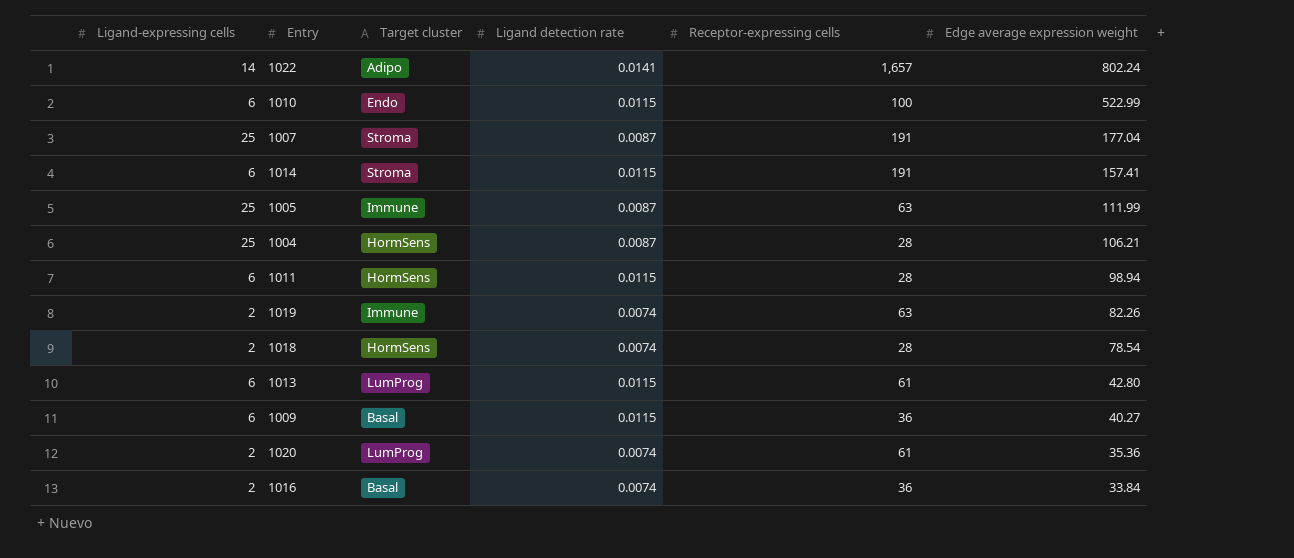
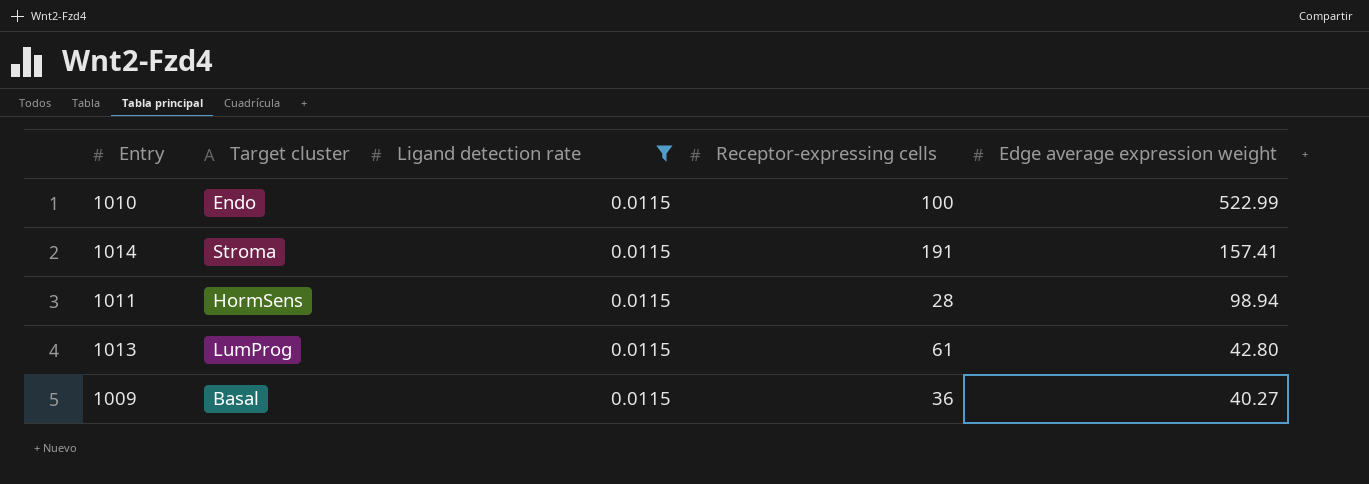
filter: none -> Ligand detection rate = 0.0115
column Ligand-expressing cells | position: 1 -> none

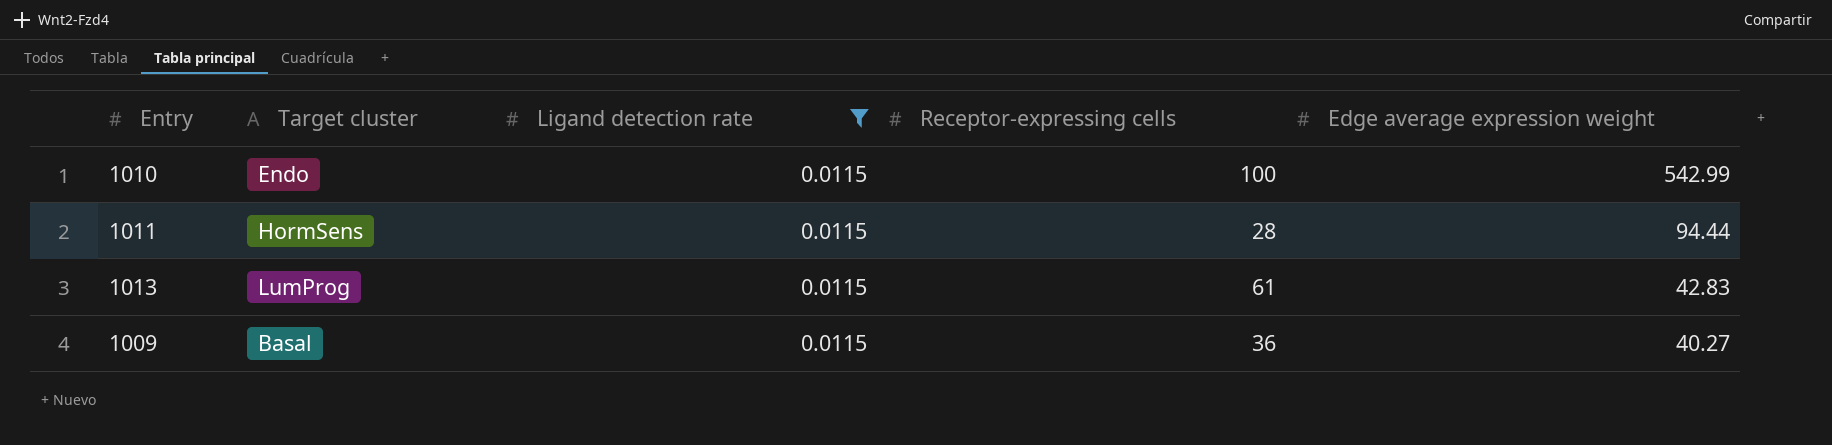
row 1014: Stroma | 0.0115 | 191 | 157.41 -> none
1010 | Edge average expression weight: 522.99 -> 542.99
1011 | Edge average expression weight: 98.94 -> 94.44
1013 | Edge average expression weight: 42.80 -> 42.83

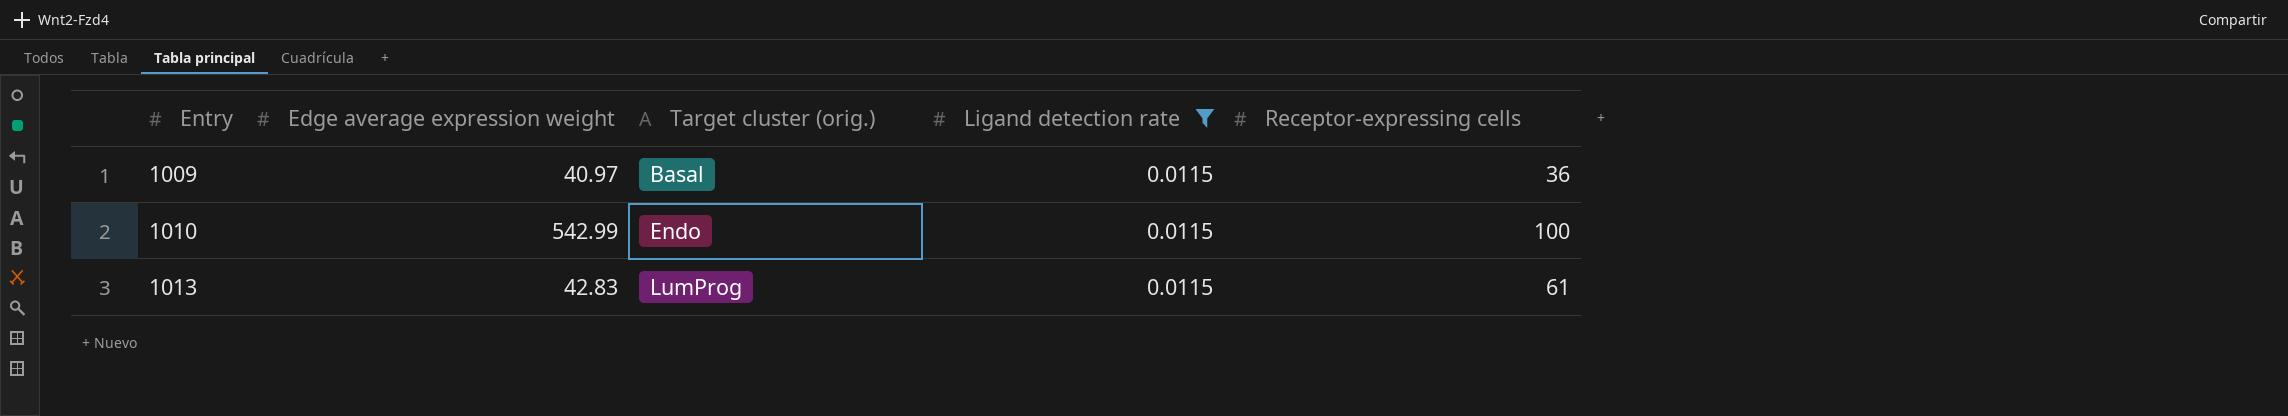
row order: Edge average expression weight descending -> Entry ascending
column Edge average expression weight | position: 5 -> 2
column name: Target cluster -> Target cluster (orig.)
row 1011: HormSens | 0.0115 | 28 | 94.44 -> none
1009 | Edge average expression weight: 40.27 -> 40.97

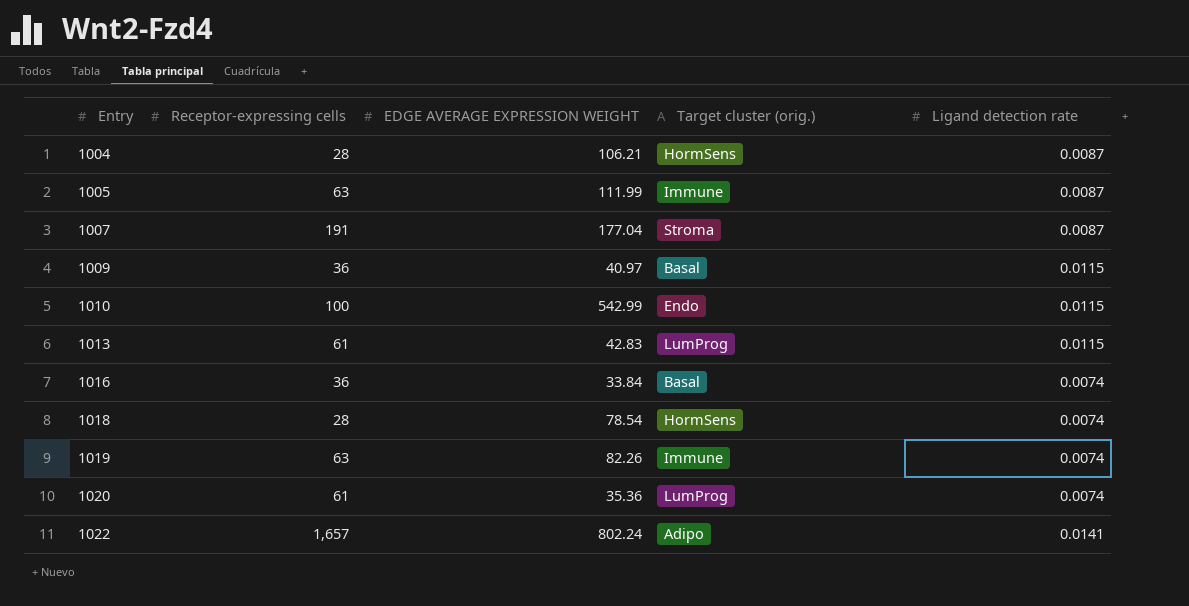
filter: Ligand detection rate = 0.0115 -> none
column Receptor-expressing cells | position: 5 -> 2
column name: Edge average expression weight -> EDGE AVERAGE EXPRESSION WEIGHT

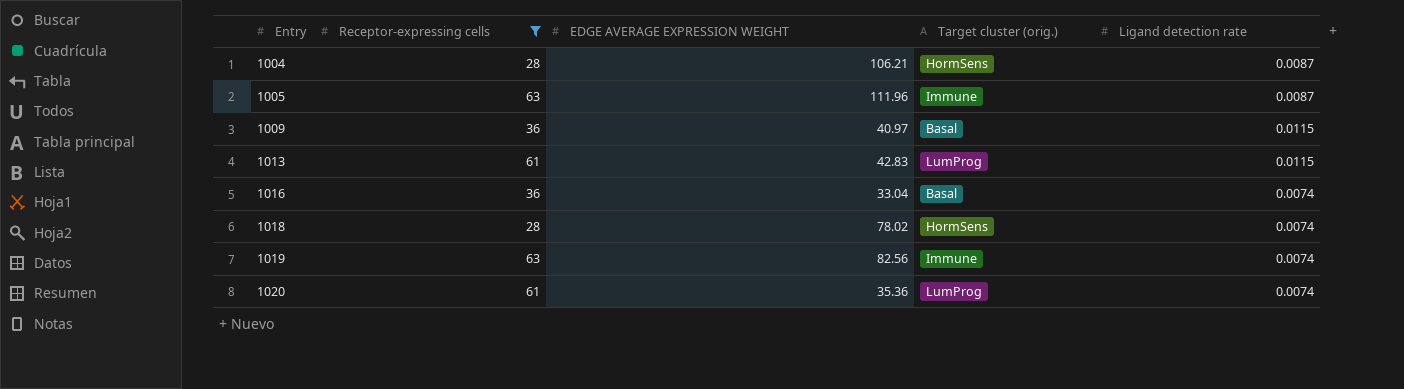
filter: none -> Receptor-expressing cells <= 63
1005 | EDGE AVERAGE EXPRESSION WEIGHT: 111.99 -> 111.96
1016 | EDGE AVERAGE EXPRESSION WEIGHT: 33.84 -> 33.04
1018 | EDGE AVERAGE EXPRESSION WEIGHT: 78.54 -> 78.02
1019 | EDGE AVERAGE EXPRESSION WEIGHT: 82.26 -> 82.56

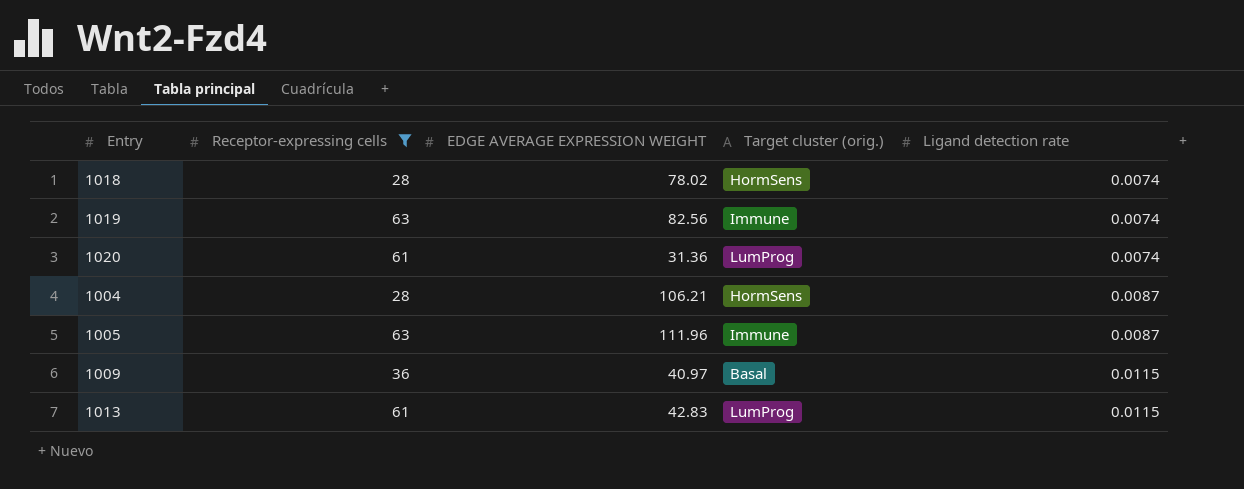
row order: Entry ascending -> Ligand detection rate ascending
row 1016: 36 | 33.04 | Basal | 0.0074 -> none
1020 | EDGE AVERAGE EXPRESSION WEIGHT: 35.36 -> 31.36

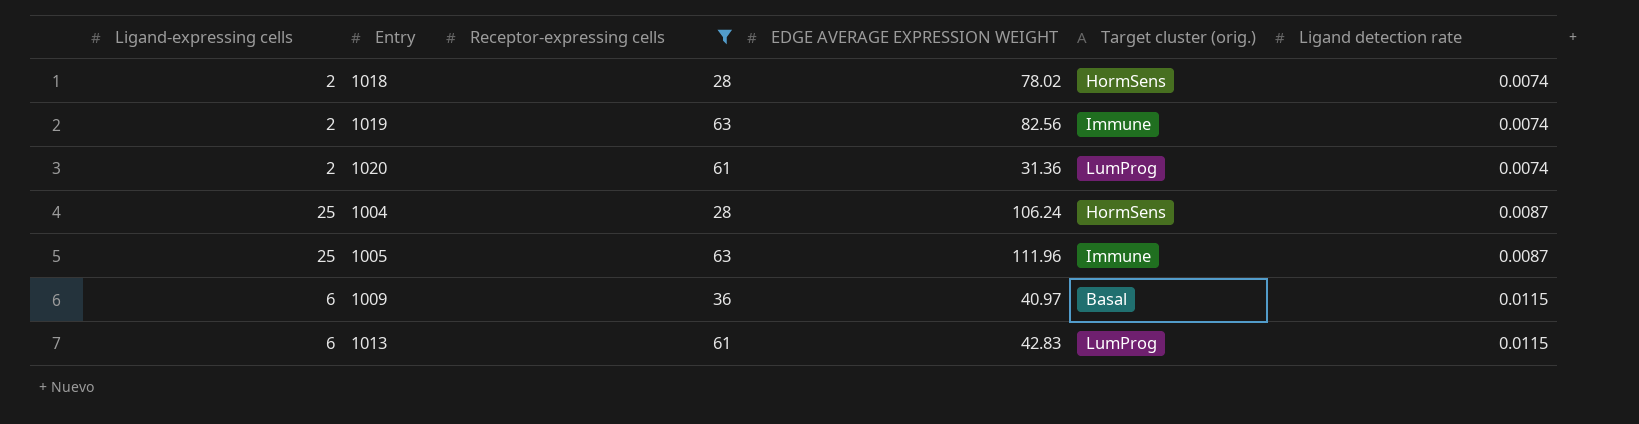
column Ligand-expressing cells | position: none -> 1
1004 | EDGE AVERAGE EXPRESSION WEIGHT: 106.21 -> 106.24

